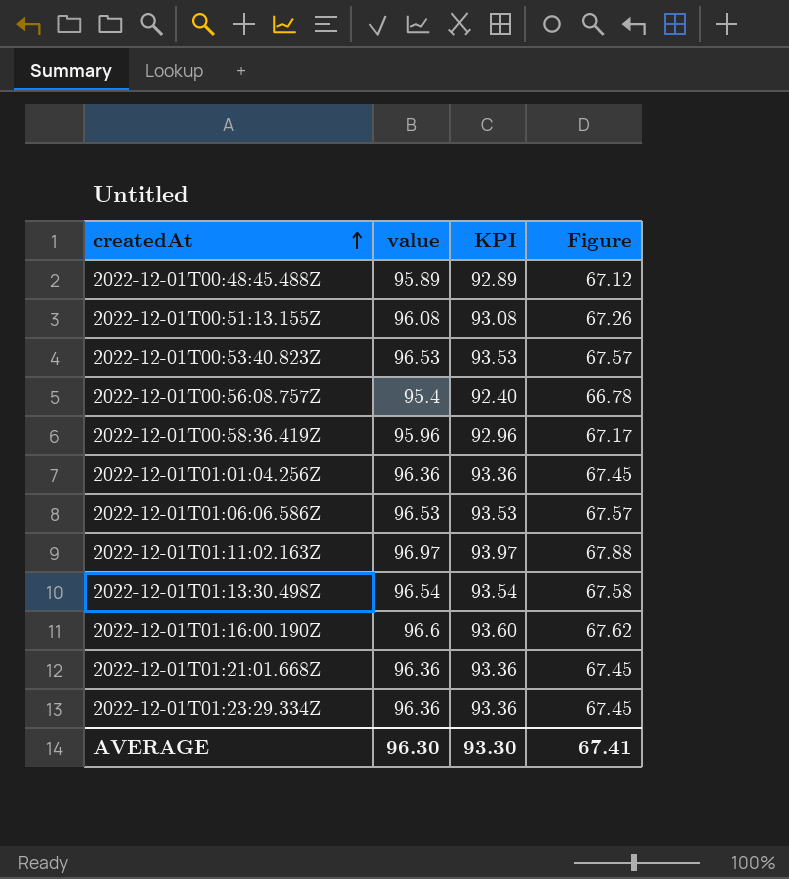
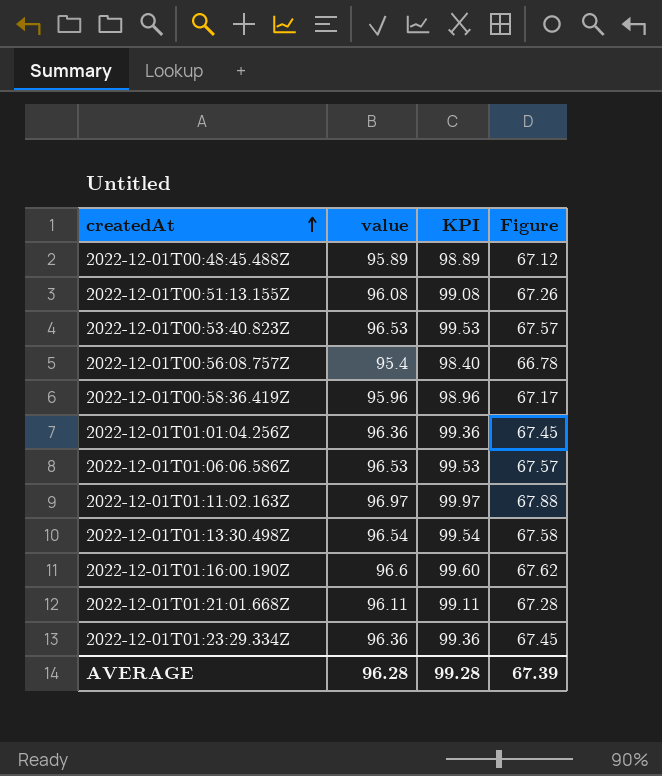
column KPI | formula: [value] - 3 -> [value] + 3
2022-12-01T01:21:01.668Z | value: 96.36 -> 96.11
2022-12-01T01:21:01.668Z | Figure: 67.45 -> 67.28
AVERAGE | value: 96.30 -> 96.28
AVERAGE | KPI: 93.30 -> 99.28
AVERAGE | Figure: 67.41 -> 67.39

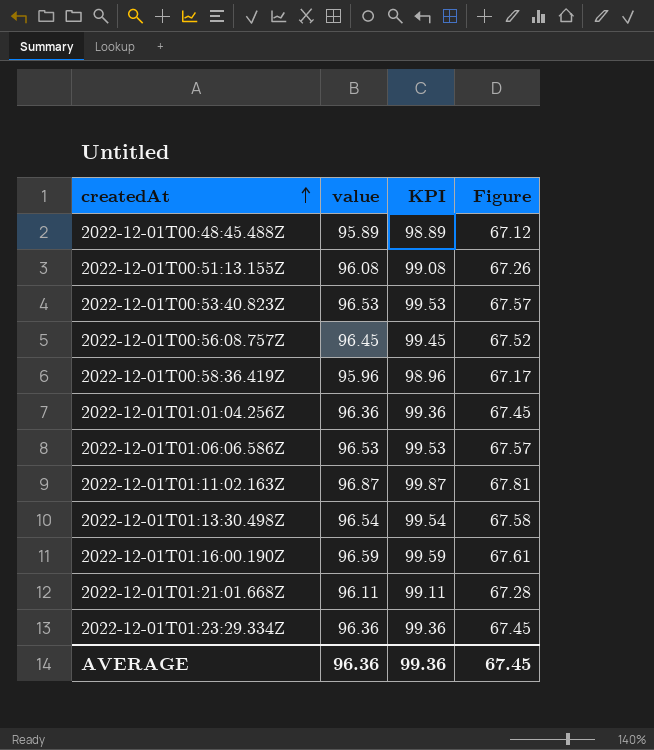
2022-12-01T00:56:08.757Z | value: 95.4 -> 96.45
2022-12-01T00:56:08.757Z | KPI: 98.40 -> 99.45
2022-12-01T00:56:08.757Z | Figure: 66.78 -> 67.52
2022-12-01T01:11:02.163Z | value: 96.97 -> 96.87
2022-12-01T01:11:02.163Z | KPI: 99.97 -> 99.87
2022-12-01T01:11:02.163Z | Figure: 67.88 -> 67.81
2022-12-01T01:16:00.190Z | value: 96.6 -> 96.59
2022-12-01T01:16:00.190Z | KPI: 99.60 -> 99.59
2022-12-01T01:16:00.190Z | Figure: 67.62 -> 67.61
AVERAGE | value: 96.28 -> 96.36
AVERAGE | KPI: 99.28 -> 99.36
AVERAGE | Figure: 67.39 -> 67.45

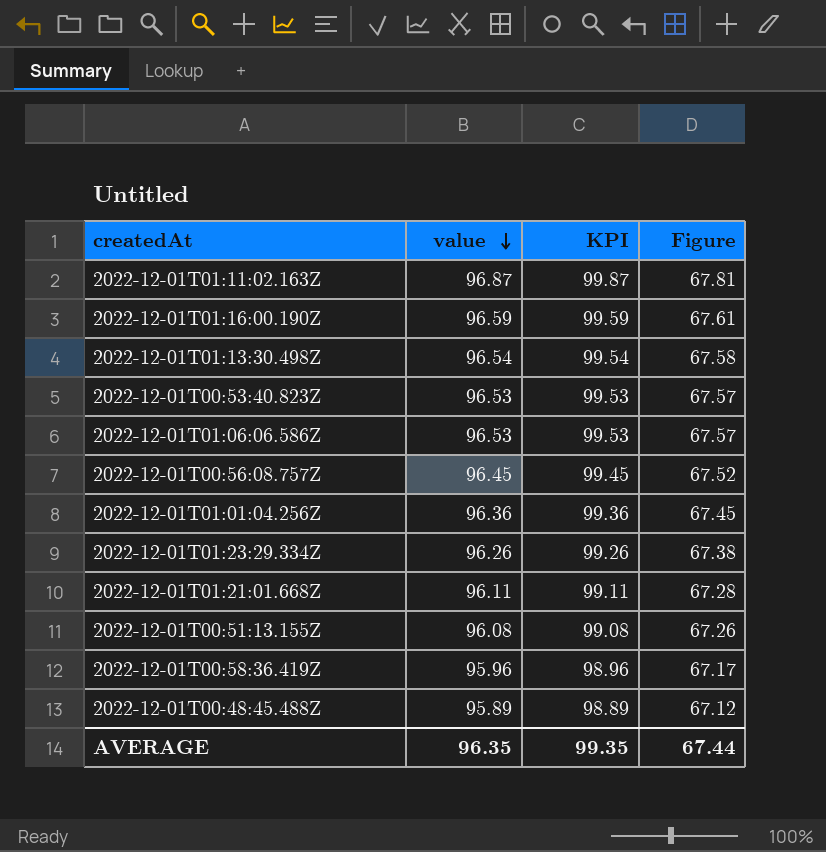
row order: createdAt ascending -> value descending
2022-12-01T01:23:29.334Z | value: 96.36 -> 96.26
2022-12-01T01:23:29.334Z | KPI: 99.36 -> 99.26
2022-12-01T01:23:29.334Z | Figure: 67.45 -> 67.38
AVERAGE | value: 96.36 -> 96.35
AVERAGE | KPI: 99.36 -> 99.35
AVERAGE | Figure: 67.45 -> 67.44

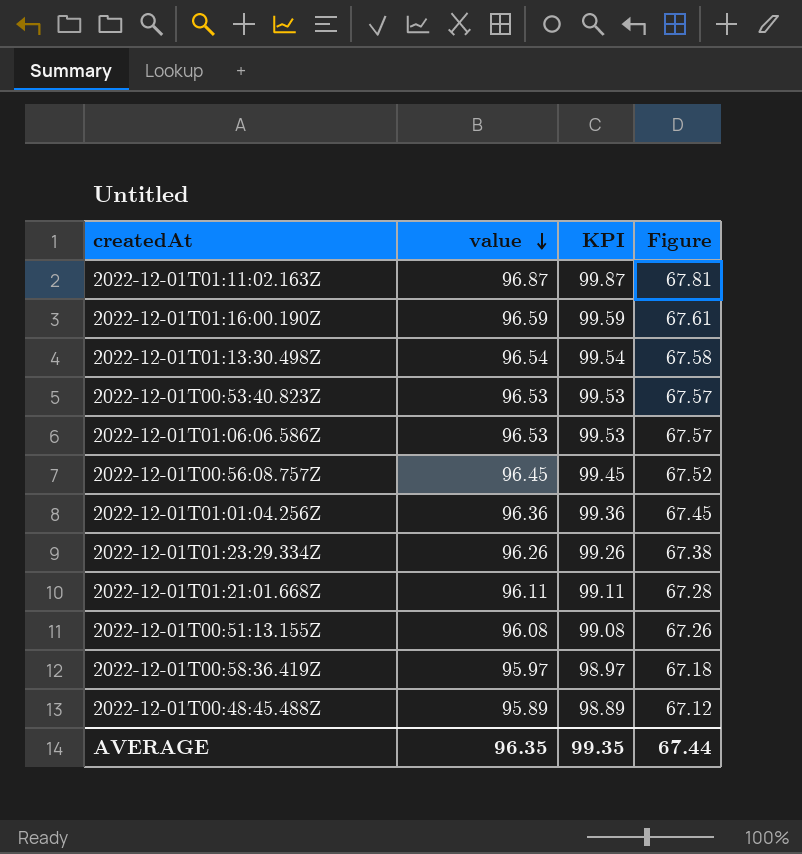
2022-12-01T00:58:36.419Z | value: 95.96 -> 95.97
2022-12-01T00:58:36.419Z | KPI: 98.96 -> 98.97
2022-12-01T00:58:36.419Z | Figure: 67.17 -> 67.18

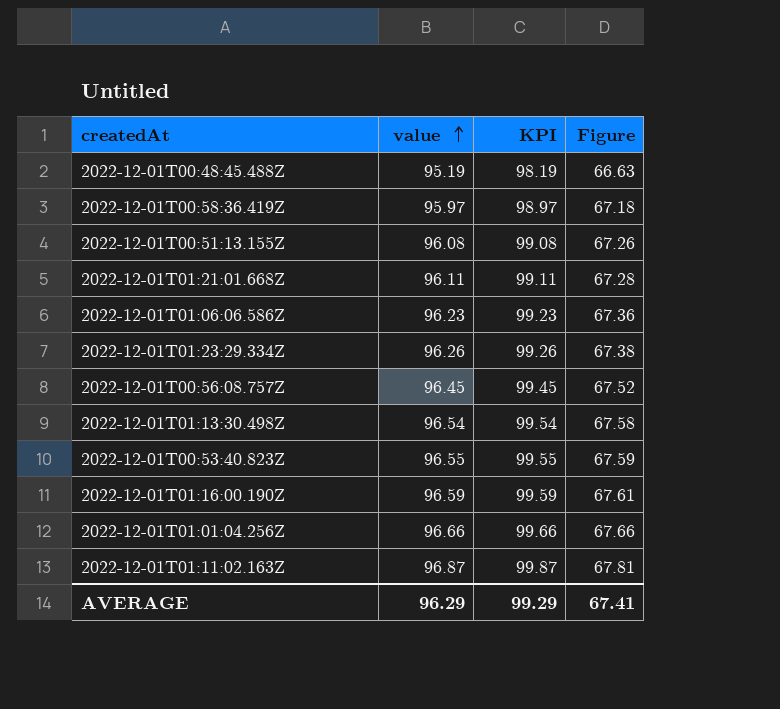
row order: value descending -> value ascending
2022-12-01T00:48:45.488Z | value: 95.89 -> 95.19
2022-12-01T00:48:45.488Z | KPI: 98.89 -> 98.19
2022-12-01T00:48:45.488Z | Figure: 67.12 -> 66.63
2022-12-01T01:06:06.586Z | value: 96.53 -> 96.23
2022-12-01T01:06:06.586Z | KPI: 99.53 -> 99.23
2022-12-01T01:06:06.586Z | Figure: 67.57 -> 67.36
2022-12-01T00:53:40.823Z | value: 96.53 -> 96.55
2022-12-01T00:53:40.823Z | KPI: 99.53 -> 99.55
2022-12-01T00:53:40.823Z | Figure: 67.57 -> 67.59
2022-12-01T01:01:04.256Z | value: 96.36 -> 96.66
2022-12-01T01:01:04.256Z | KPI: 99.36 -> 99.66
2022-12-01T01:01:04.256Z | Figure: 67.45 -> 67.66
AVERAGE | value: 96.35 -> 96.29
AVERAGE | KPI: 99.35 -> 99.29
AVERAGE | Figure: 67.44 -> 67.41

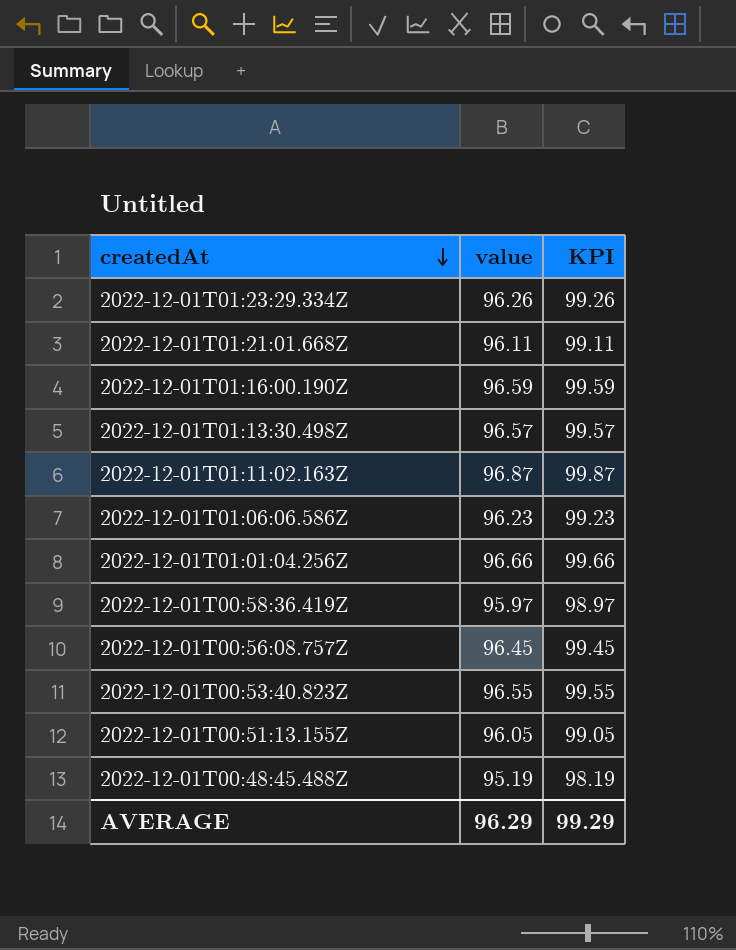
row order: value ascending -> createdAt descending
column Figure | formula: [value] * 0.7 -> none
2022-12-01T01:13:30.498Z | value: 96.54 -> 96.57
2022-12-01T01:13:30.498Z | KPI: 99.54 -> 99.57
2022-12-01T00:51:13.155Z | value: 96.08 -> 96.05
2022-12-01T00:51:13.155Z | KPI: 99.08 -> 99.05

